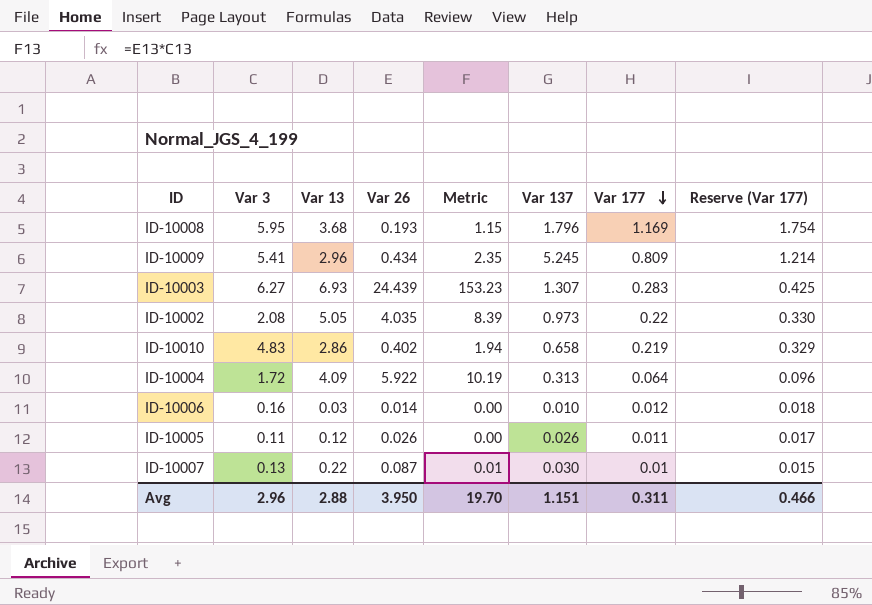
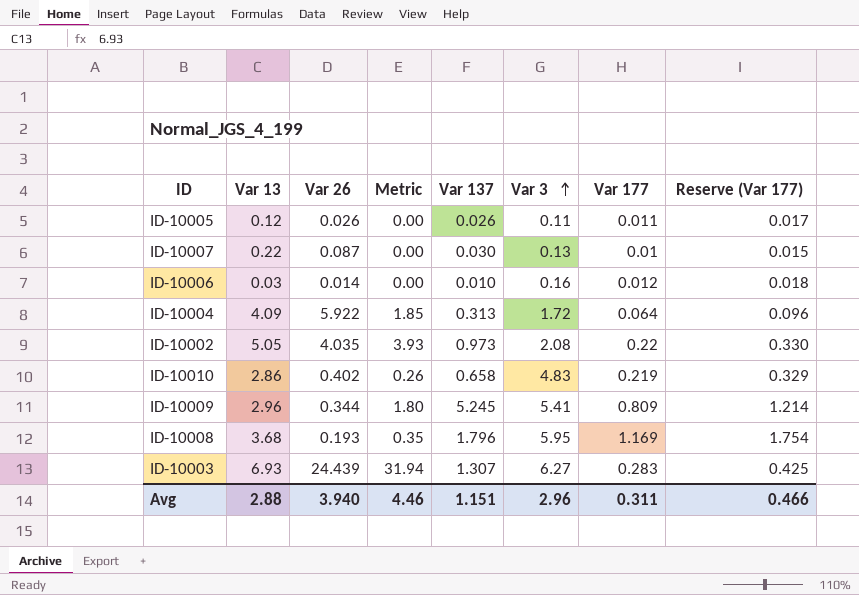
row order: Var 177 descending -> Var 3 ascending
column Metric | formula: [Var 3] * [Var 26] -> [Var 26] * [Var 137]
column Var 3 | position: 2 -> 6
ID-10009 | Var 26: 0.434 -> 0.344
Avg | Var 26: 3.950 -> 3.940
Avg | Metric: 19.70 -> 4.46

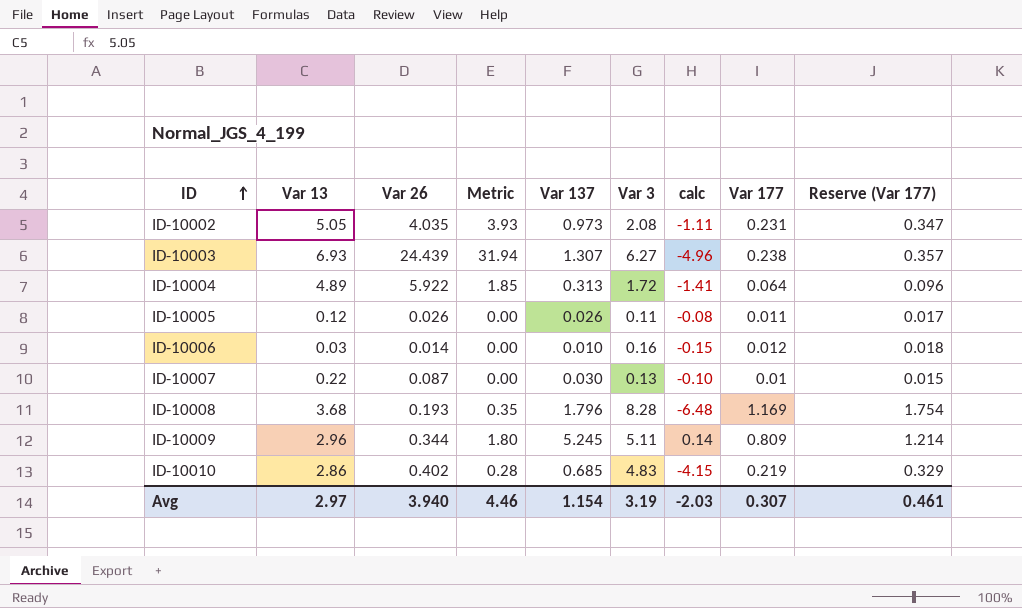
row order: Var 3 ascending -> ID ascending
column calc | formula: none -> [Var 137] - [Var 3]
ID-10002 | Var 177: 0.22 -> 0.231
ID-10002 | Reserve (Var 177): 0.330 -> 0.347
ID-10003 | Var 177: 0.283 -> 0.238
ID-10003 | Reserve (Var 177): 0.425 -> 0.357
ID-10004 | Var 13: 4.09 -> 4.89
ID-10008 | Var 3: 5.95 -> 8.28
ID-10009 | Var 3: 5.41 -> 5.11
ID-10010 | Metric: 0.26 -> 0.28
ID-10010 | Var 137: 0.658 -> 0.685
Avg | Var 13: 2.88 -> 2.97
Avg | Var 137: 1.151 -> 1.154
Avg | Var 3: 2.96 -> 3.19
Avg | Var 177: 0.311 -> 0.307
Avg | Reserve (Var 177): 0.466 -> 0.461

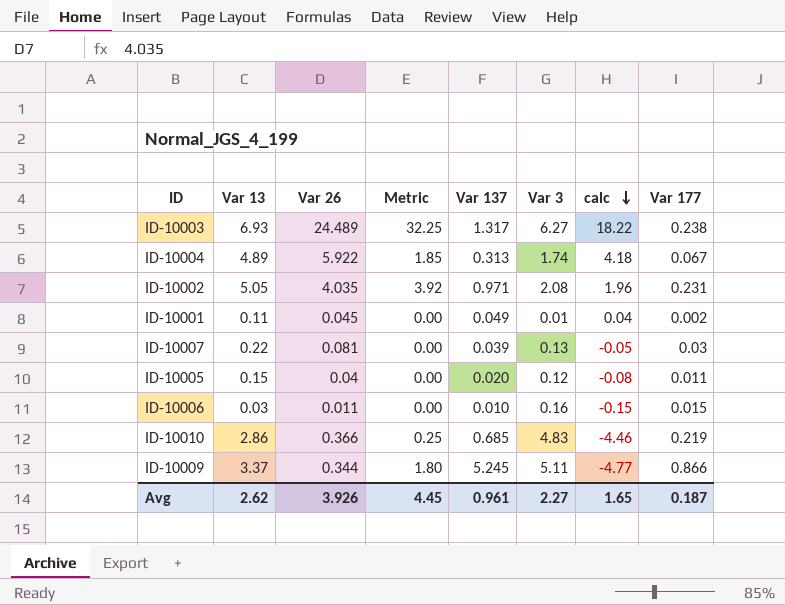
row order: ID ascending -> calc descending
column Reserve (Var 177) | formula: [Var 177] * 1.5 -> none
column calc | formula: [Var 137] - [Var 3] -> [Var 26] - [Var 3]
row ID-10008: 3.68 | 0.193 | 0.35 | 1.796 | 8.28 | -6.48 | 1.169 | 1.754 -> none
ID-10003 | Var 26: 24.439 -> 24.489
ID-10003 | Metric: 31.94 -> 32.25
ID-10003 | Var 137: 1.307 -> 1.317
ID-10004 | Var 3: 1.72 -> 1.74
ID-10004 | Var 177: 0.064 -> 0.067
ID-10002 | Metric: 3.93 -> 3.92
ID-10002 | Var 137: 0.973 -> 0.971
row ID-10001: none -> 0.11 | 0.045 | 0.00 | 0.049 | 0.01 | 0.04 | 0.002
ID-10007 | Var 26: 0.087 -> 0.081
ID-10007 | Var 137: 0.030 -> 0.039
ID-10007 | Var 177: 0.01 -> 0.03
ID-10005 | Var 13: 0.12 -> 0.15
ID-10005 | Var 26: 0.026 -> 0.04
ID-10005 | Var 137: 0.026 -> 0.020
ID-10005 | Var 3: 0.11 -> 0.12
ID-10006 | Var 26: 0.014 -> 0.011
ID-10006 | Var 177: 0.012 -> 0.015
ID-10010 | Var 26: 0.402 -> 0.366
ID-10010 | Metric: 0.28 -> 0.25
ID-10009 | Var 13: 2.96 -> 3.37
ID-10009 | Var 177: 0.809 -> 0.866
Avg | Var 13: 2.97 -> 2.62
Avg | Var 26: 3.940 -> 3.926
Avg | Metric: 4.46 -> 4.45
Avg | Var 137: 1.154 -> 0.961
Avg | Var 3: 3.19 -> 2.27
Avg | calc: -2.03 -> 1.65
Avg | Var 177: 0.307 -> 0.187

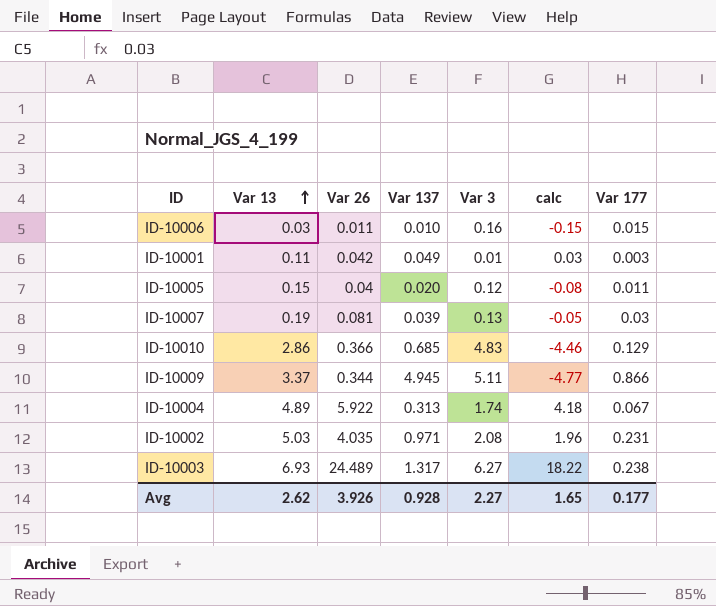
row order: calc descending -> Var 13 ascending
column Metric | formula: [Var 26] * [Var 137] -> none
ID-10001 | Var 26: 0.045 -> 0.042
ID-10001 | calc: 0.04 -> 0.03
ID-10001 | Var 177: 0.002 -> 0.003
ID-10007 | Var 13: 0.22 -> 0.19
ID-10010 | Var 177: 0.219 -> 0.129
ID-10009 | Var 137: 5.245 -> 4.945
ID-10002 | Var 13: 5.05 -> 5.03
Avg | Var 137: 0.961 -> 0.928
Avg | Var 177: 0.187 -> 0.177

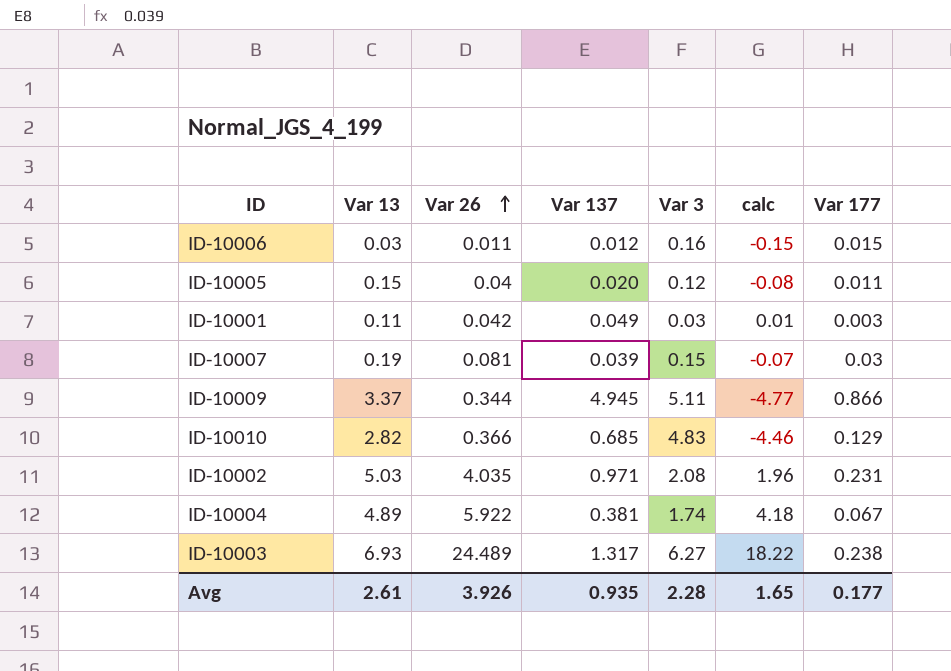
row order: Var 13 ascending -> Var 26 ascending
ID-10006 | Var 137: 0.010 -> 0.012
ID-10001 | Var 3: 0.01 -> 0.03
ID-10001 | calc: 0.03 -> 0.01
ID-10007 | Var 3: 0.13 -> 0.15
ID-10007 | calc: -0.05 -> -0.07
ID-10010 | Var 13: 2.86 -> 2.82
ID-10004 | Var 137: 0.313 -> 0.381
Avg | Var 13: 2.62 -> 2.61
Avg | Var 137: 0.928 -> 0.935
Avg | Var 3: 2.27 -> 2.28

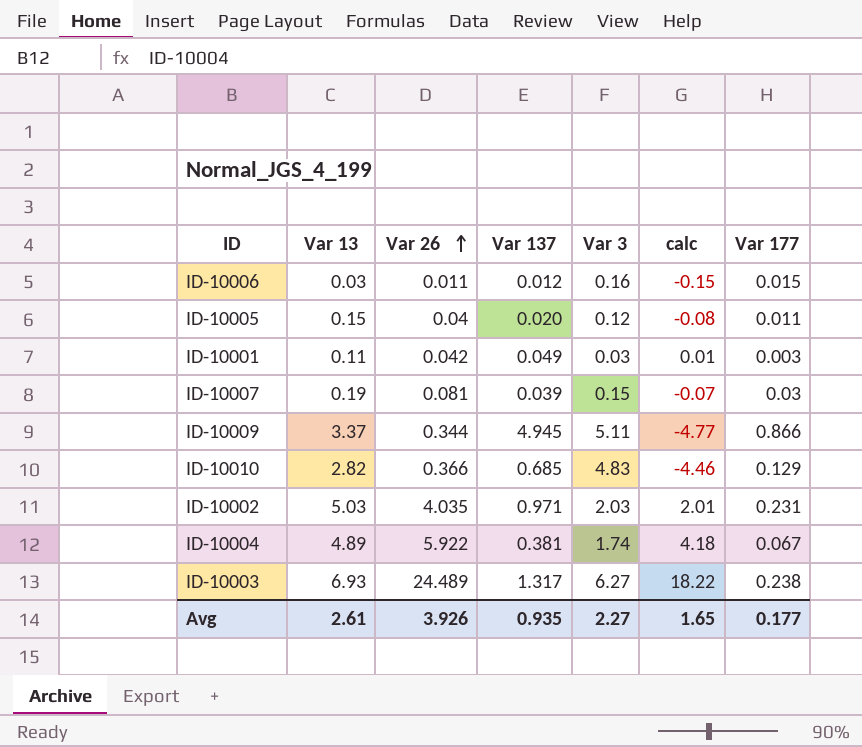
ID-10002 | Var 3: 2.08 -> 2.03
ID-10002 | calc: 1.96 -> 2.01
Avg | Var 3: 2.28 -> 2.27

